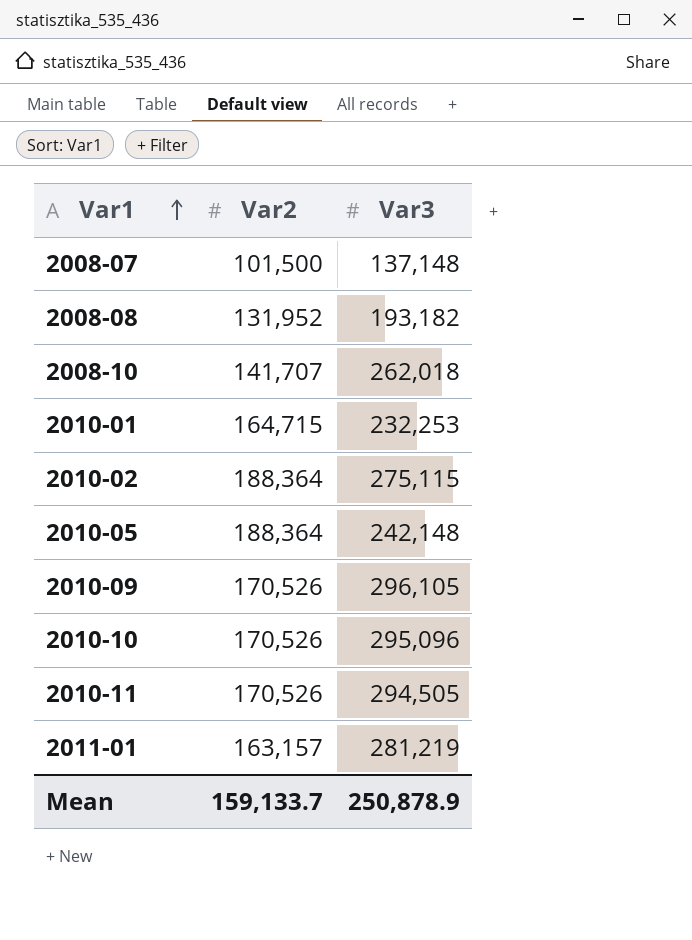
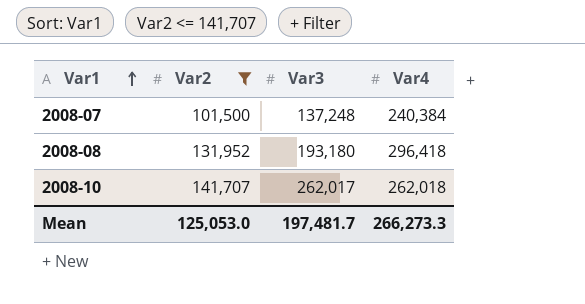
filter: none -> Var2 <= 141,707
column Var4 | position: none -> 4
2008-07 | Var3: 137,148 -> 137,248
2008-08 | Var3: 193,182 -> 193,180
2008-10 | Var3: 262,018 -> 262,017
Mean | Var2: 159,133.7 -> 125,053.0
Mean | Var3: 250,878.9 -> 197,481.7

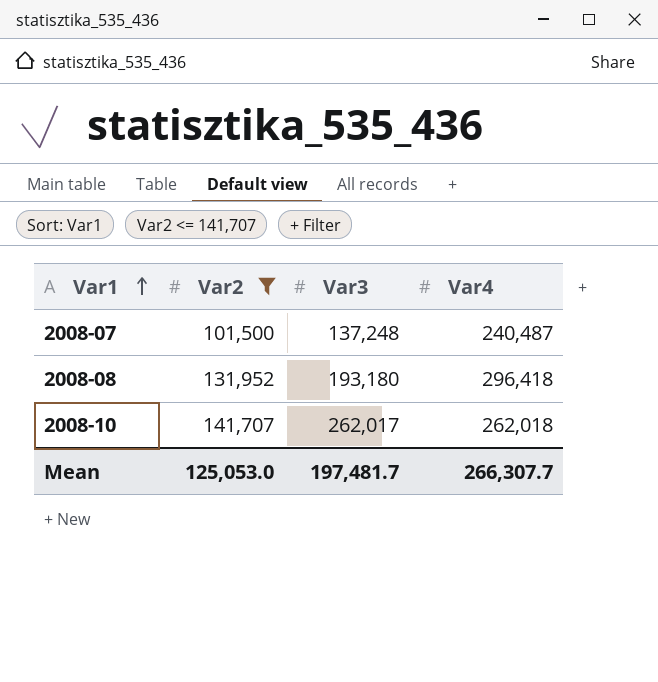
2008-07 | Var4: 240,384 -> 240,487
Mean | Var4: 266,273.3 -> 266,307.7

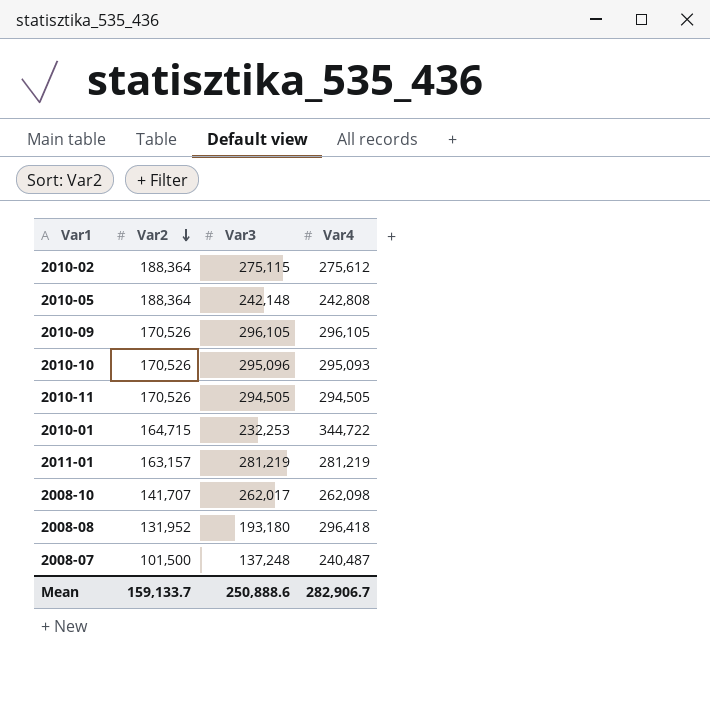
filter: Var2 <= 141,707 -> none
row order: Var1 ascending -> Var2 descending
2008-10 | Var4: 262,018 -> 262,098
Mean | Var2: 125,053.0 -> 159,133.7
Mean | Var3: 197,481.7 -> 250,888.6
Mean | Var4: 266,307.7 -> 282,906.7

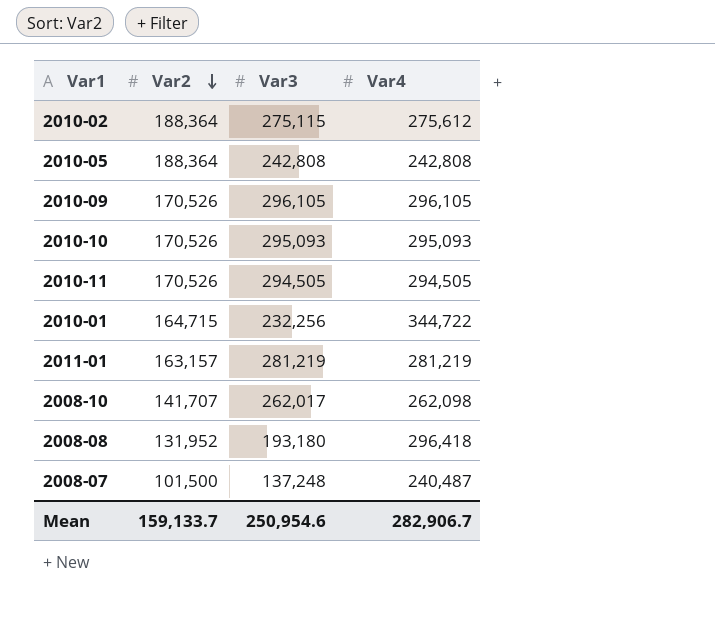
2010-05 | Var3: 242,148 -> 242,808
2010-10 | Var3: 295,096 -> 295,093
2010-01 | Var3: 232,253 -> 232,256
Mean | Var3: 250,888.6 -> 250,954.6

